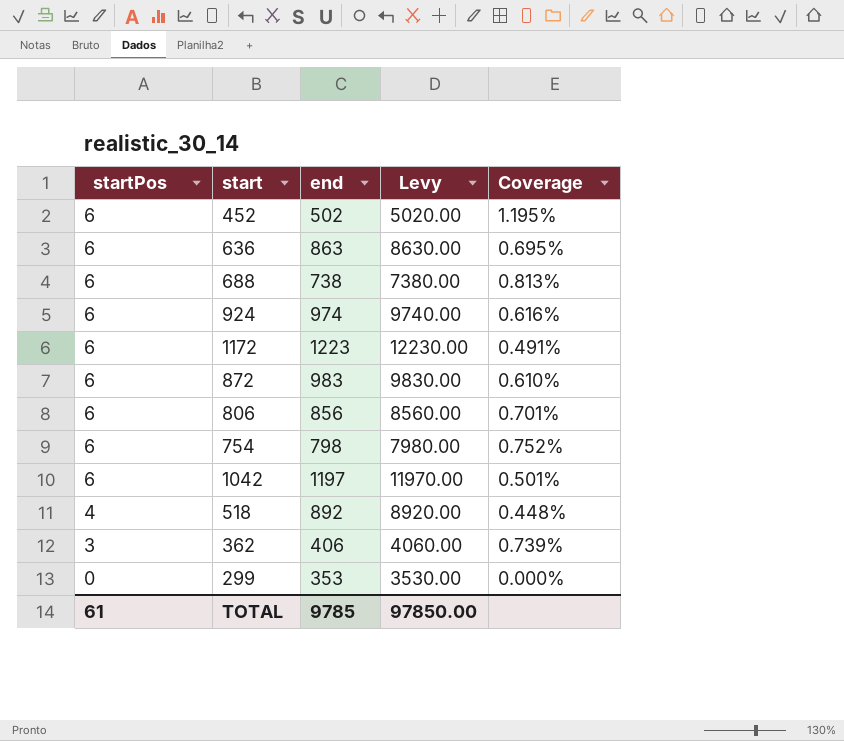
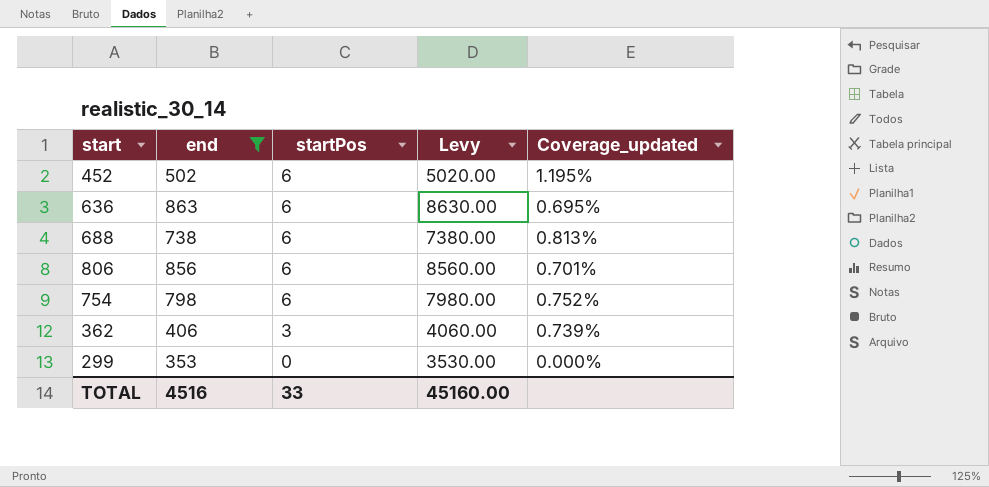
filter: none -> end <= 863
column startPos | position: 1 -> 3
column name: Coverage -> Coverage_updated
TOTAL | end: 9785 -> 4516
TOTAL | startPos: 61 -> 33
TOTAL | Levy: 97850.00 -> 45160.00

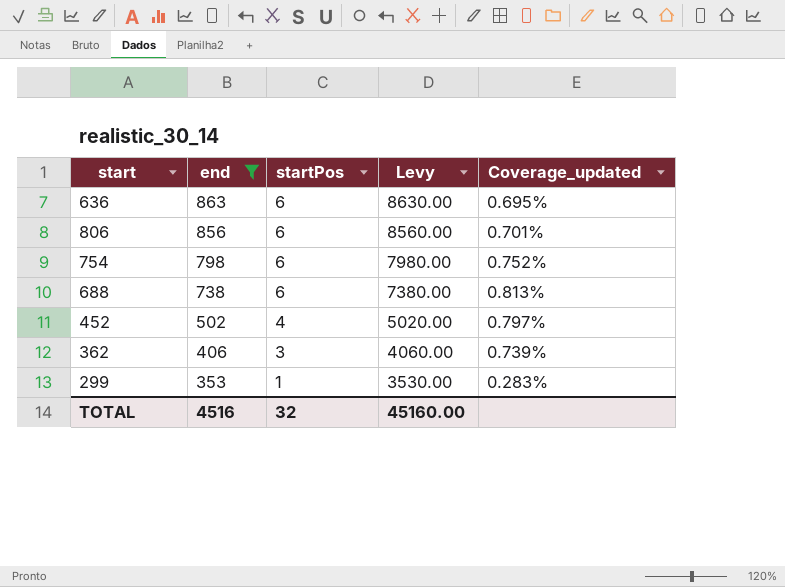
row order: startPos descending -> end descending
452 | startPos: 6 -> 4
452 | Coverage_updated: 1.195% -> 0.797%
299 | startPos: 0 -> 1
299 | Coverage_updated: 0.000% -> 0.283%
TOTAL | startPos: 33 -> 32

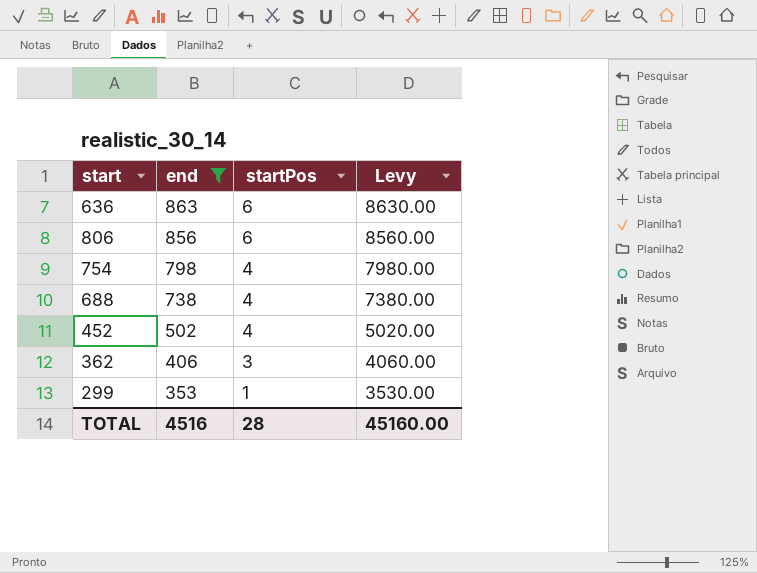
column Coverage_updated | formula: [startPos] / [end] -> none
754 | startPos: 6 -> 4
688 | startPos: 6 -> 4
TOTAL | startPos: 32 -> 28

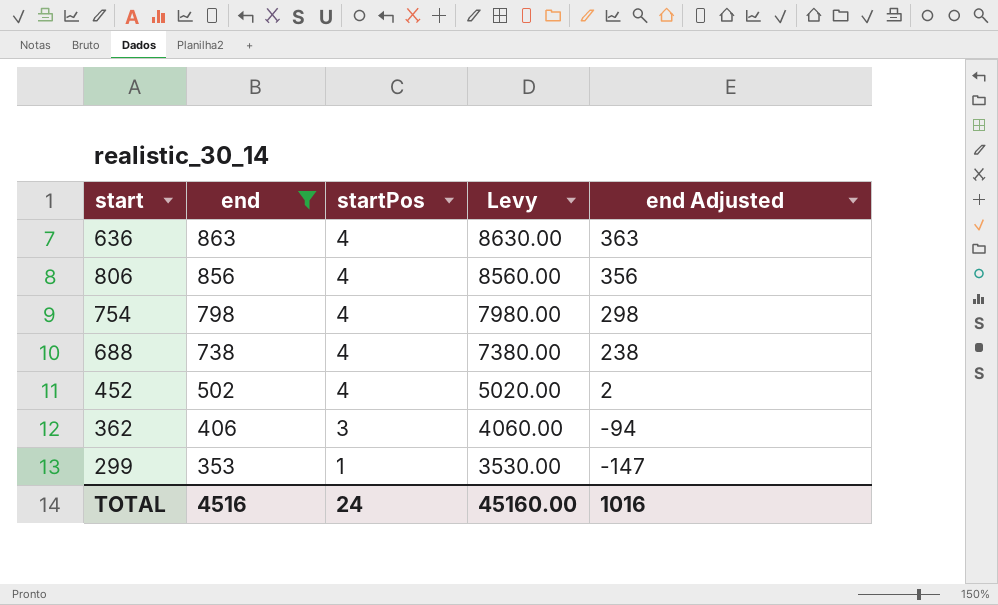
column end Adjusted | formula: none -> [end] - 500
636 | startPos: 6 -> 4
806 | startPos: 6 -> 4
TOTAL | startPos: 28 -> 24

